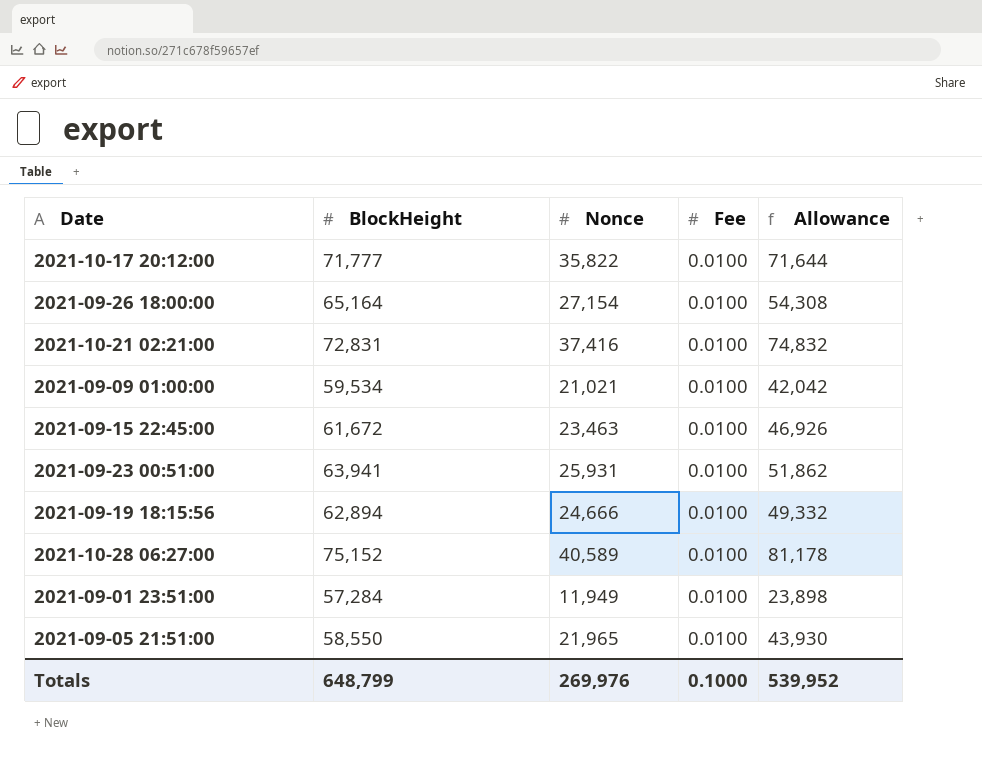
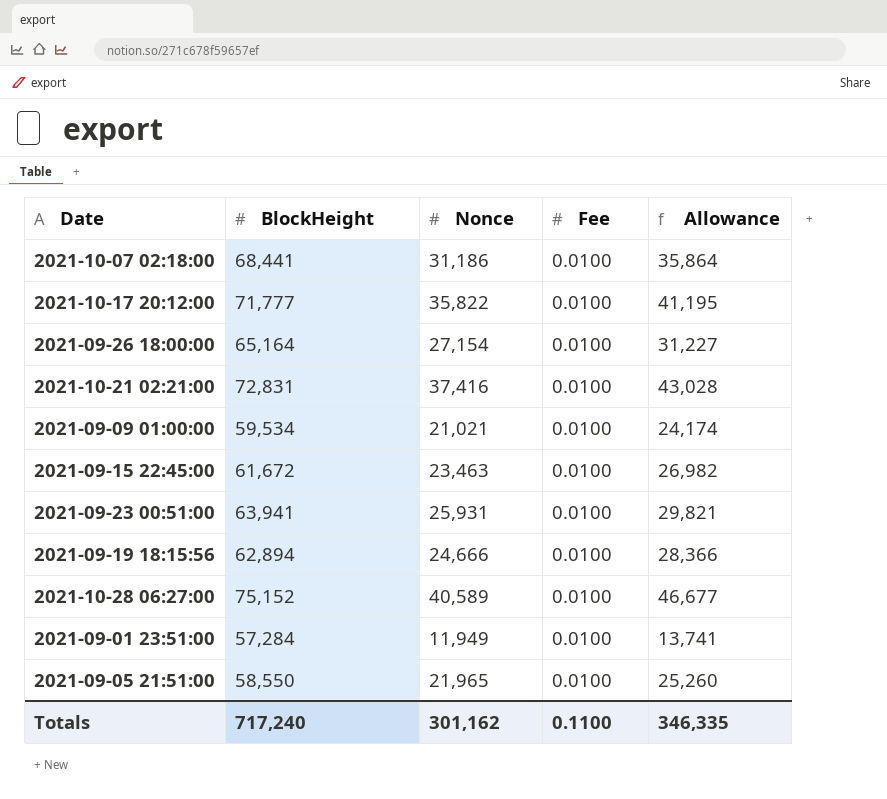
column Allowance | formula: [Nonce] * 2 -> [Nonce] * 1.15
row 2021-10-07 02:18:00: none -> 68,441 | 31,186 | 0.0100 | 35,864
Totals | BlockHeight: 648,799 -> 717,240
Totals | Nonce: 269,976 -> 301,162
Totals | Fee: 0.1000 -> 0.1100
Totals | Allowance: 539,952 -> 346,335

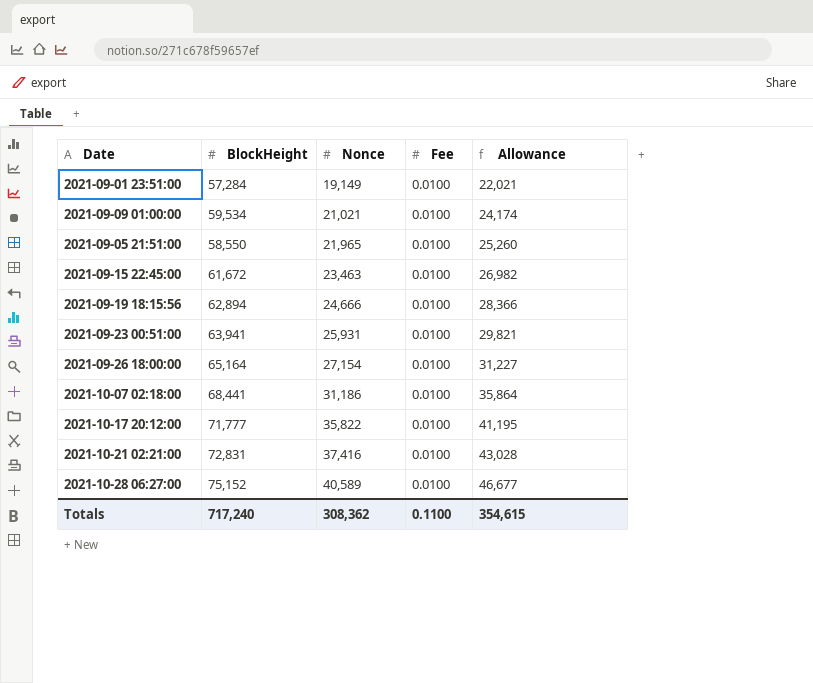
row order: none -> Nonce ascending
2021-09-01 23:51:00 | Nonce: 11,949 -> 19,149
2021-09-01 23:51:00 | Allowance: 13,741 -> 22,021
Totals | Nonce: 301,162 -> 308,362
Totals | Allowance: 346,335 -> 354,615

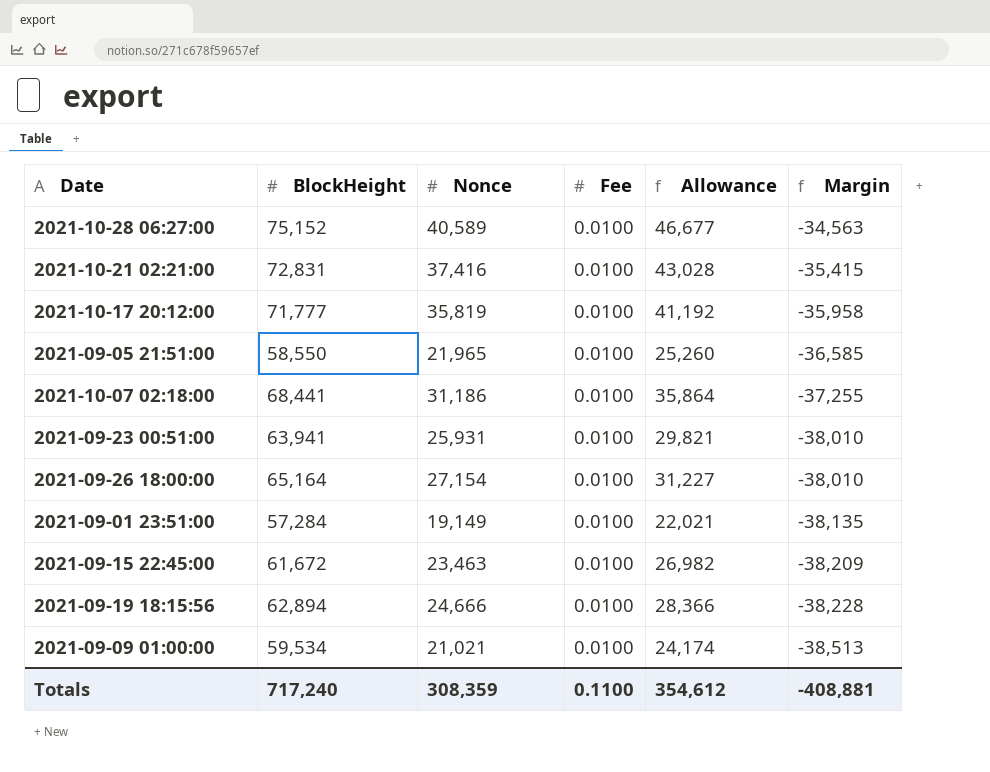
row order: Nonce ascending -> Margin descending
column Margin | formula: none -> [Nonce] - [BlockHeight]
2021-10-17 20:12:00 | Nonce: 35,822 -> 35,819
2021-10-17 20:12:00 | Allowance: 41,195 -> 41,192
Totals | Nonce: 308,362 -> 308,359
Totals | Allowance: 354,615 -> 354,612

